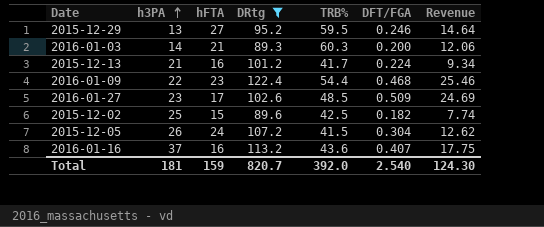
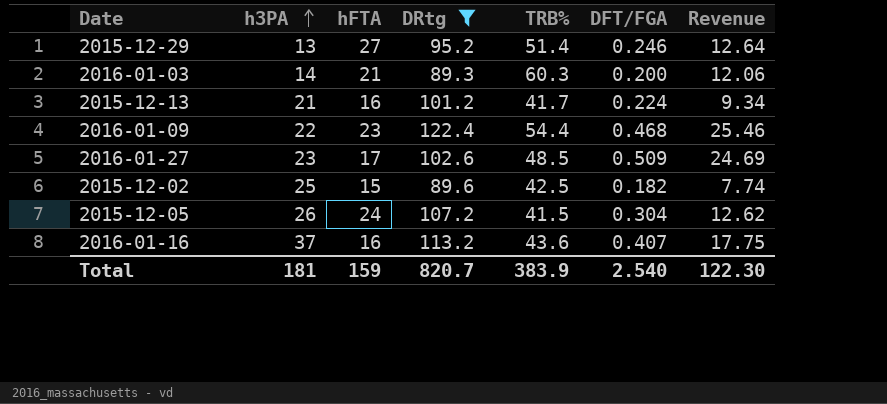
2015-12-29 | TRB%: 59.5 -> 51.4
2015-12-29 | Revenue: 14.64 -> 12.64
Total | TRB%: 392.0 -> 383.9
Total | Revenue: 124.30 -> 122.30

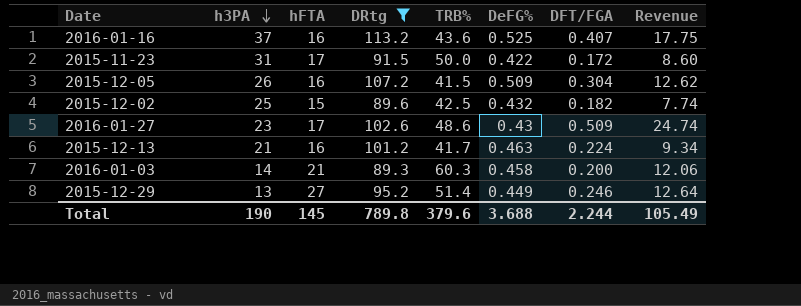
row order: h3PA ascending -> h3PA descending
column DeFG% | position: none -> 6
row 2016-01-09: 22 | 23 | 122.4 | 54.4 | 0.468 | 25.46 -> none
row 2015-11-23: none -> 31 | 17 | 91.5 | 50.0 | 0.422 | 0.172 | 8.60
2015-12-05 | hFTA: 24 -> 16
2016-01-27 | TRB%: 48.5 -> 48.6
2016-01-27 | Revenue: 24.69 -> 24.74
Total | h3PA: 181 -> 190
Total | hFTA: 159 -> 145
Total | DRtg: 820.7 -> 789.8
Total | TRB%: 383.9 -> 379.6
Total | DFT/FGA: 2.540 -> 2.244
Total | Revenue: 122.30 -> 105.49

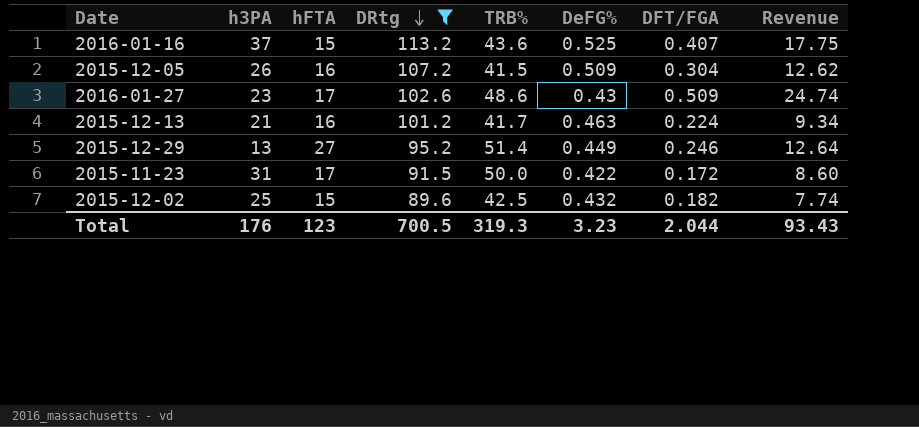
row order: h3PA descending -> DRtg descending
row 2016-01-03: 14 | 21 | 89.3 | 60.3 | 0.458 | 0.200 | 12.06 -> none
2016-01-16 | hFTA: 16 -> 15
Total | h3PA: 190 -> 176
Total | hFTA: 145 -> 123
Total | DRtg: 789.8 -> 700.5
Total | TRB%: 379.6 -> 319.3
Total | DeFG%: 3.688 -> 3.23
Total | DFT/FGA: 2.244 -> 2.044
Total | Revenue: 105.49 -> 93.43

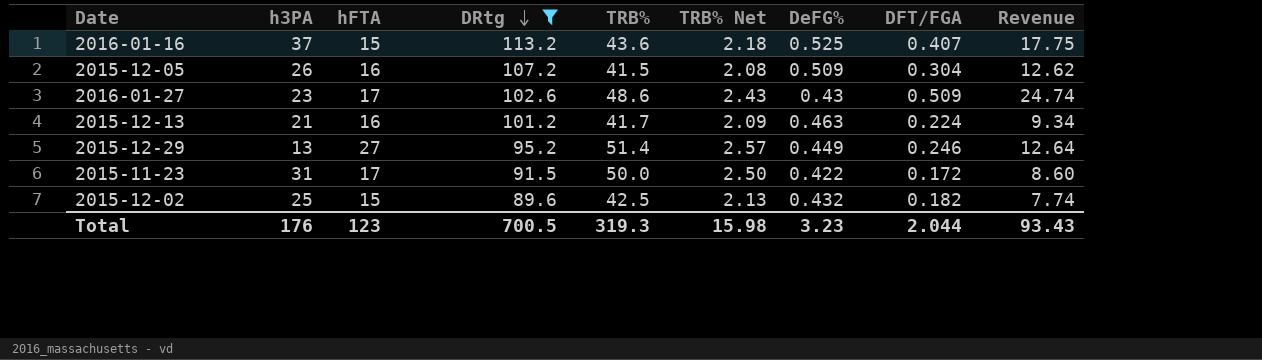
column TRB% Net | formula: none -> [TRB%] * 0.05

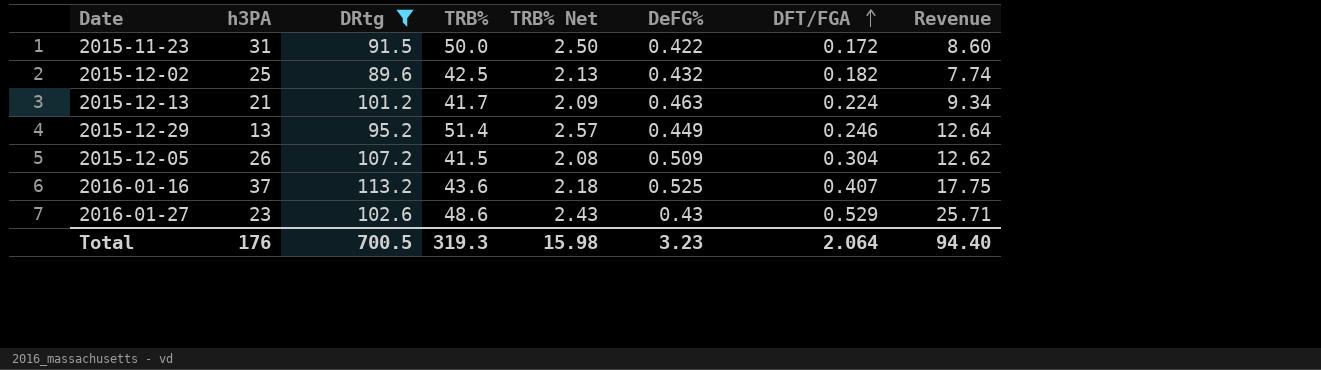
row order: DRtg descending -> DFT/FGA ascending
column hFTA | position: 3 -> none
2016-01-27 | DFT/FGA: 0.509 -> 0.529
2016-01-27 | Revenue: 24.74 -> 25.71
Total | DFT/FGA: 2.044 -> 2.064
Total | Revenue: 93.43 -> 94.40

